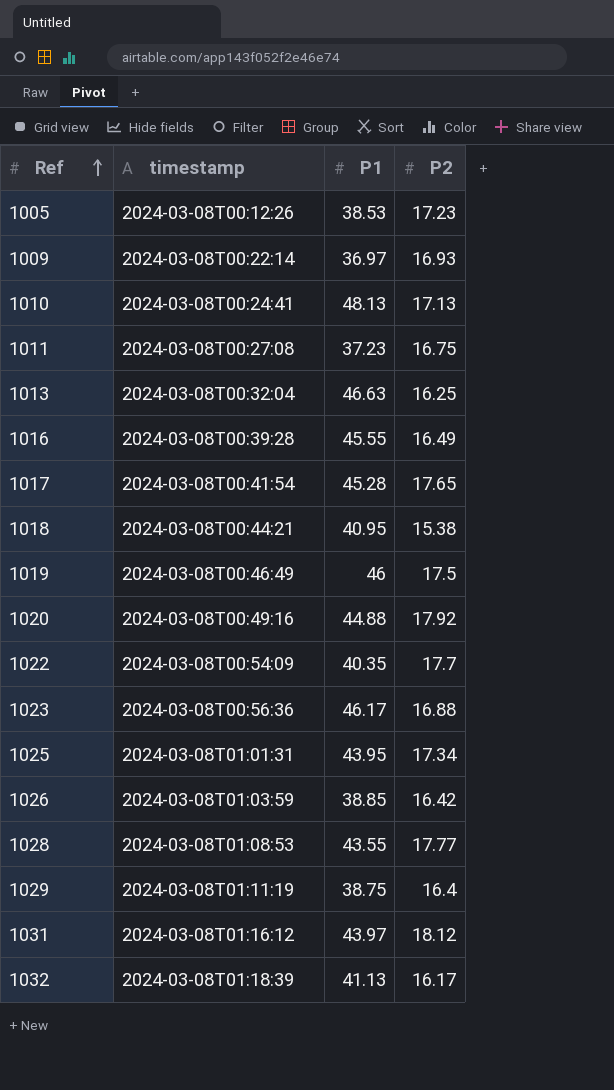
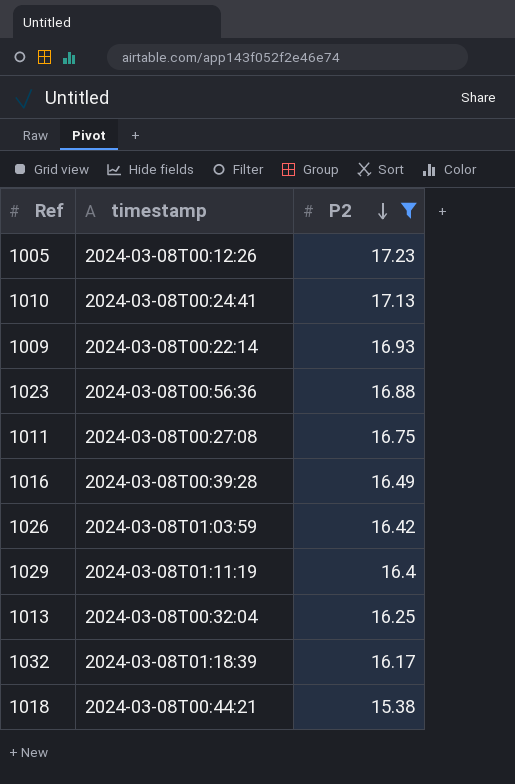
filter: none -> P2 <= 17.23
row order: Ref ascending -> P2 descending
column P1 | position: 3 -> none

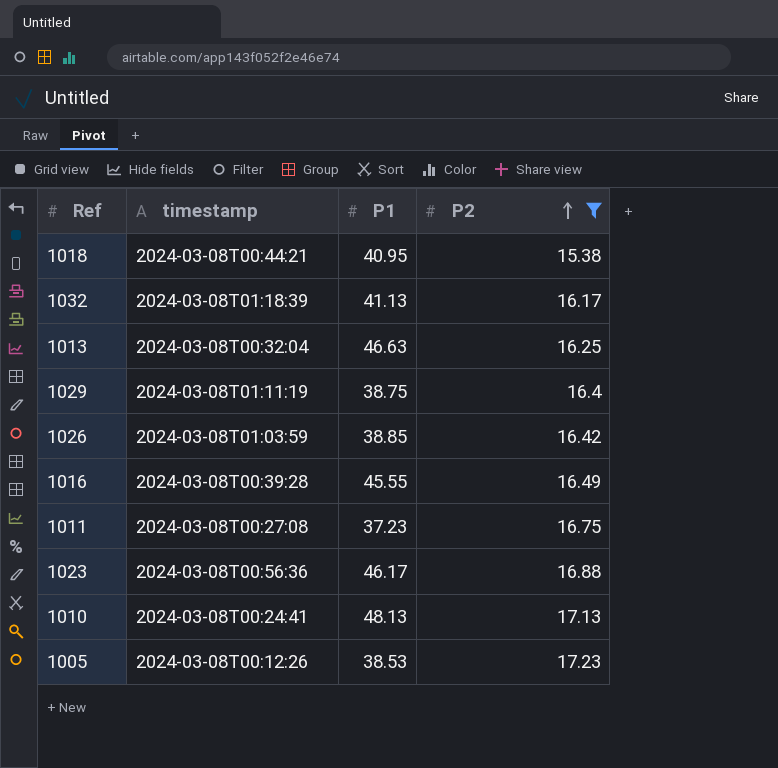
row order: P2 descending -> P2 ascending
column P1 | position: none -> 3
row 1009: 2024-03-08T00:22:14 | 16.93 -> none

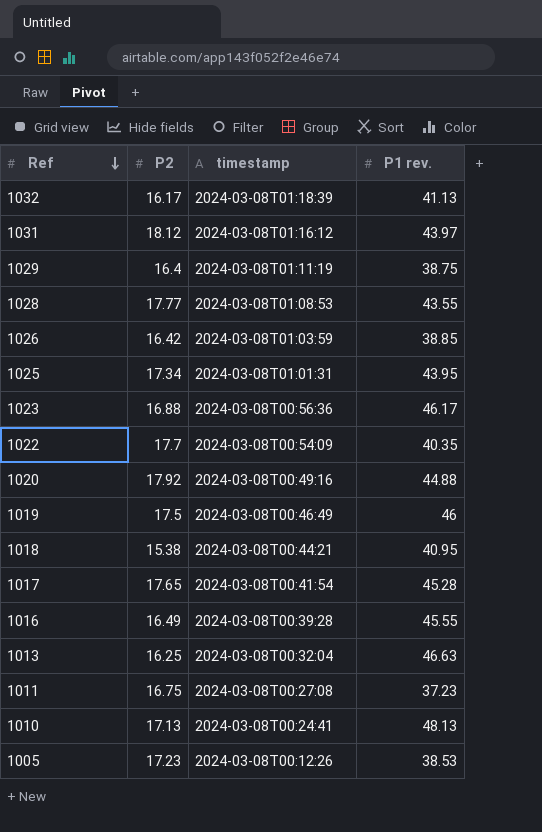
filter: P2 <= 17.23 -> none
row order: P2 ascending -> Ref descending
column P2 | position: 4 -> 2
column name: P1 -> P1 rev.

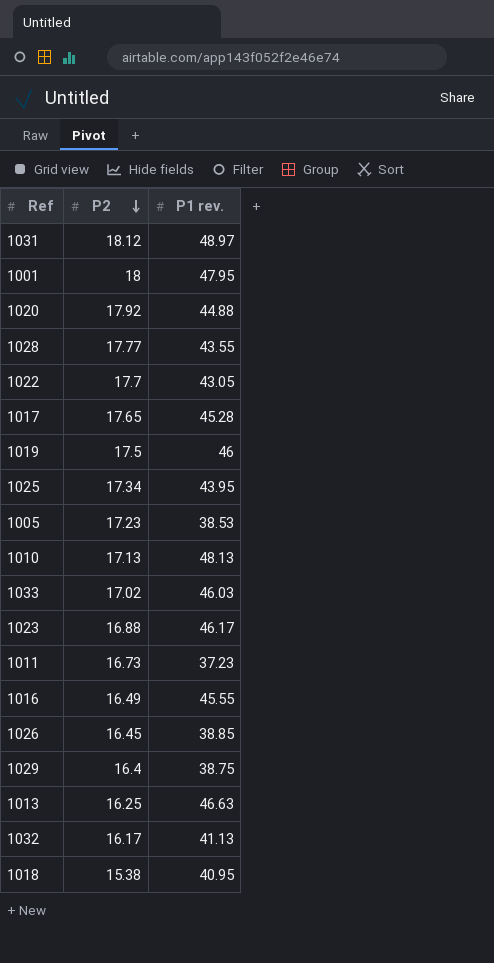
row order: Ref descending -> P2 descending
column timestamp | position: 3 -> none
1031 | P1 rev.: 43.97 -> 48.97
row 1001: none -> 18 | 47.95
1022 | P1 rev.: 40.35 -> 43.05
row 1033: none -> 17.02 | 46.03
1011 | P2: 16.75 -> 16.73
1026 | P2: 16.42 -> 16.45

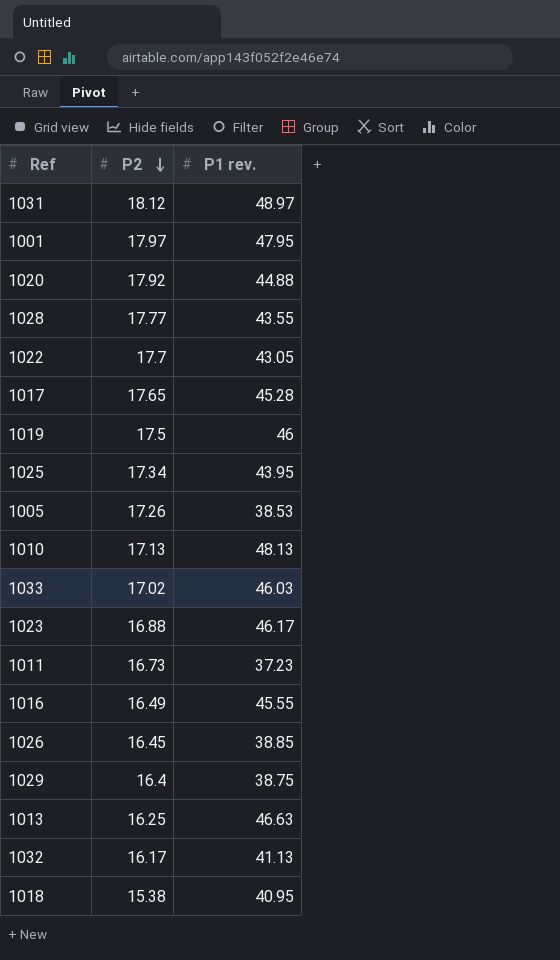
1001 | P2: 18 -> 17.97
1005 | P2: 17.23 -> 17.26

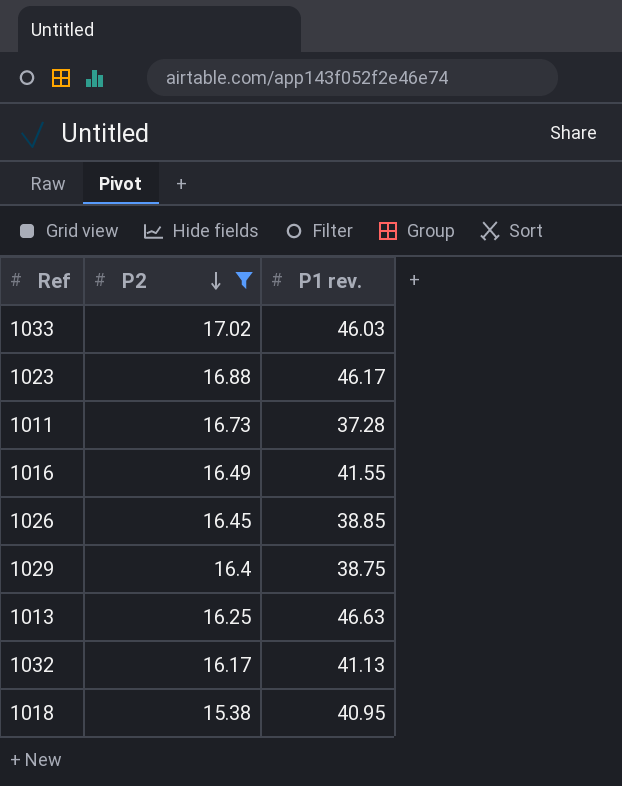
filter: none -> P2 <= 17.02
1011 | P1 rev.: 37.23 -> 37.28
1016 | P1 rev.: 45.55 -> 41.55

